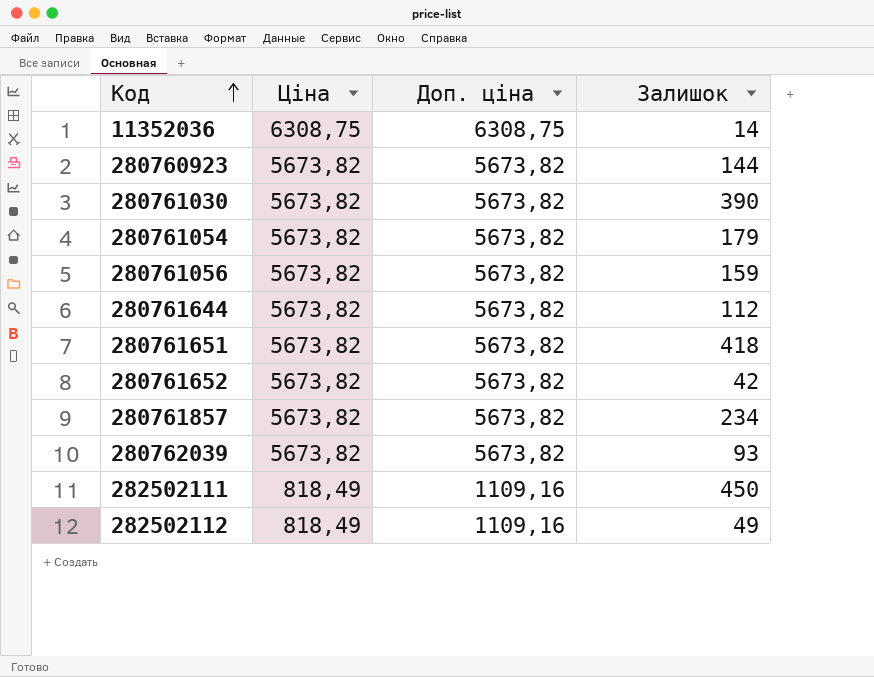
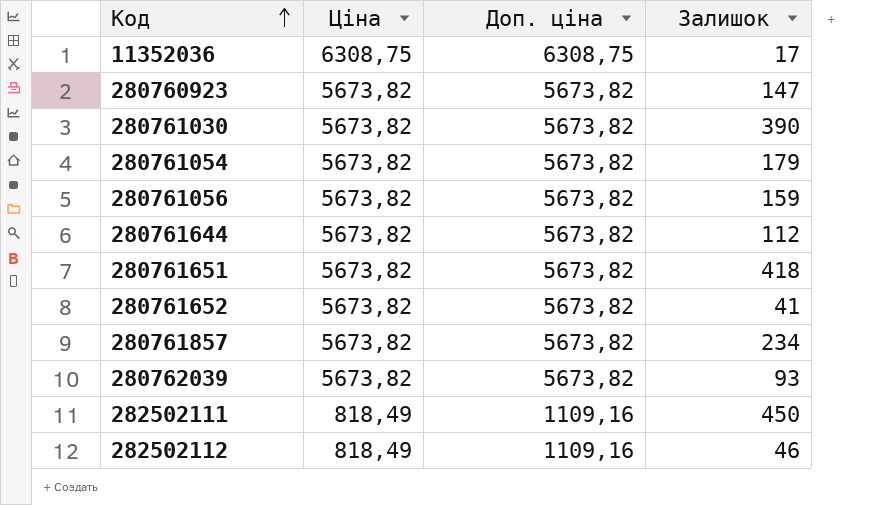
11352036 | Залишок: 14 -> 17
280760923 | Залишок: 144 -> 147
280761652 | Залишок: 42 -> 41
282502112 | Залишок: 49 -> 46

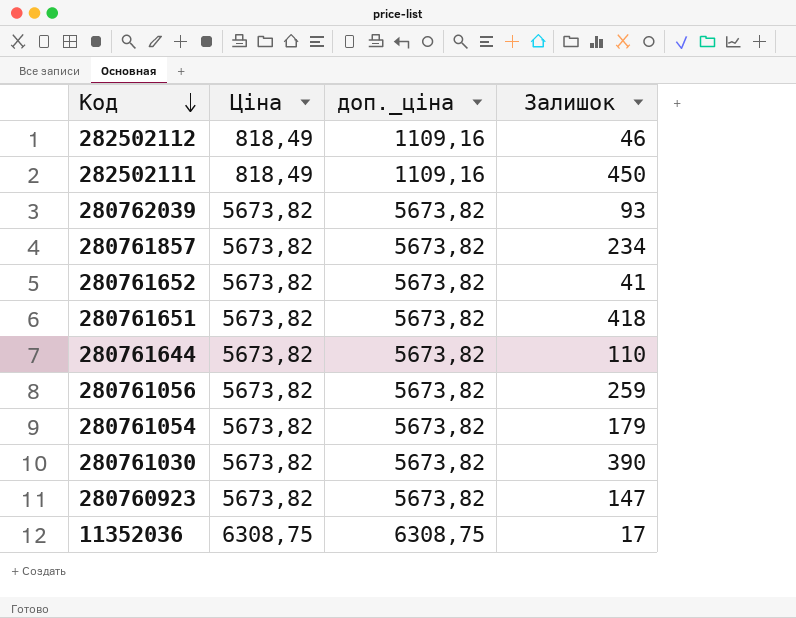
row order: Код ascending -> Код descending
column name: Доп. ціна -> доп._ціна
280761644 | Залишок: 112 -> 110
280761056 | Залишок: 159 -> 259

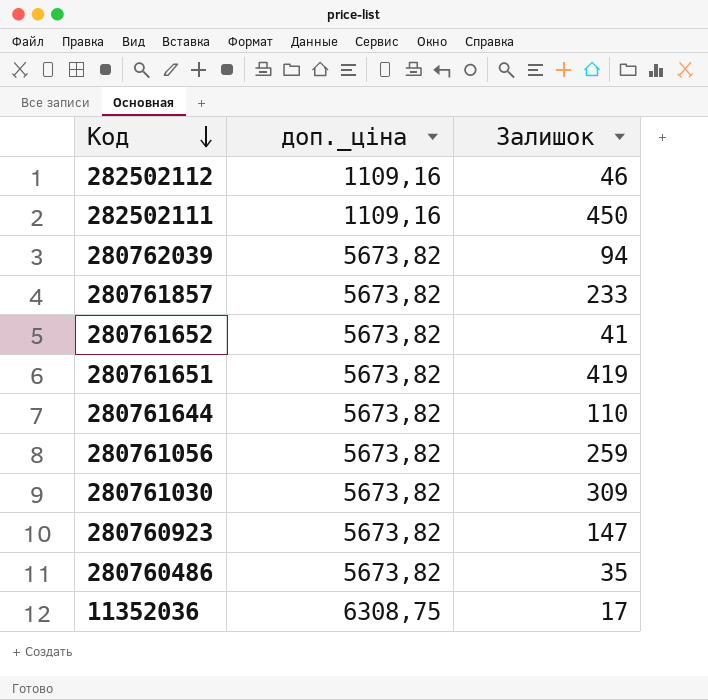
column Ціна | position: 2 -> none
row 280761054: 5673,82 | 5673,82 | 179 -> none
280762039 | Залишок: 93 -> 94
280761857 | Залишок: 234 -> 233
280761651 | Залишок: 418 -> 419
280761030 | Залишок: 390 -> 309
row 280760486: none -> 5673,82 | 35

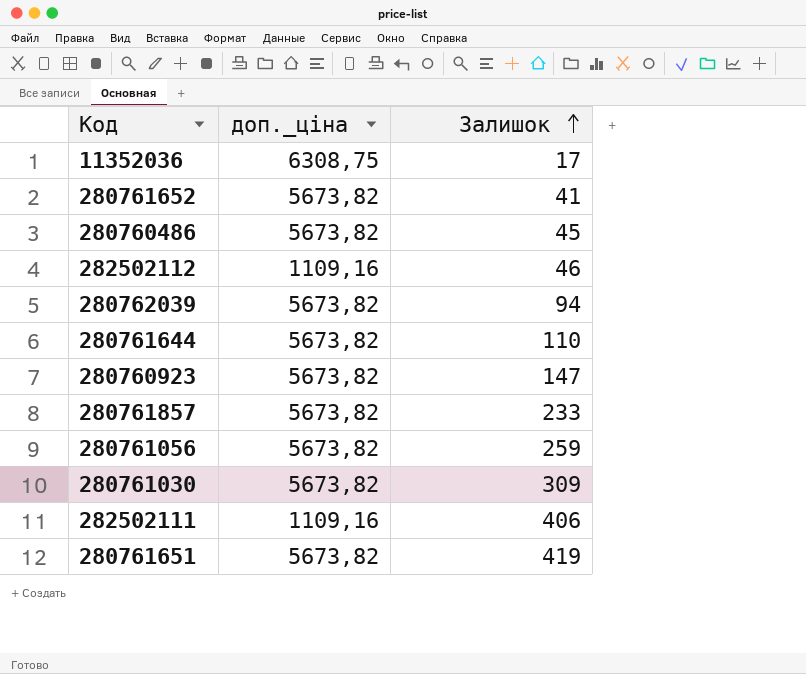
row order: Код descending -> Залишок ascending
280760486 | Залишок: 35 -> 45
282502111 | Залишок: 450 -> 406

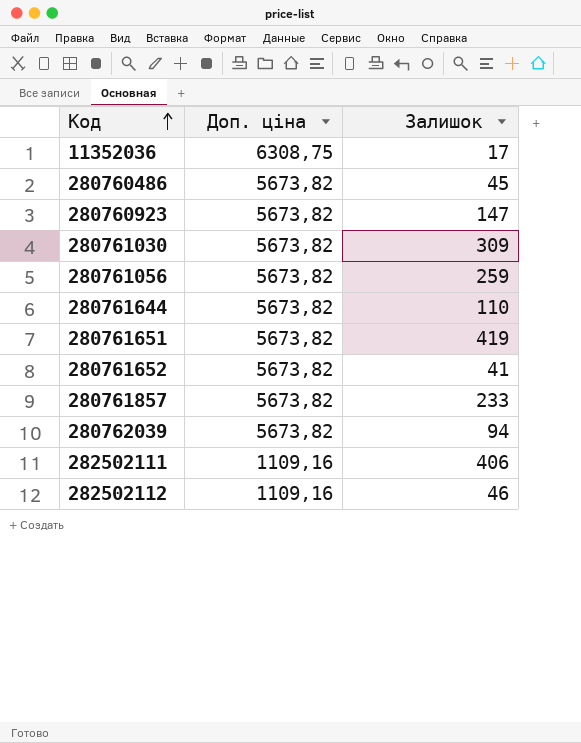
row order: Залишок ascending -> Код ascending
column name: доп._ціна -> Доп. ціна

